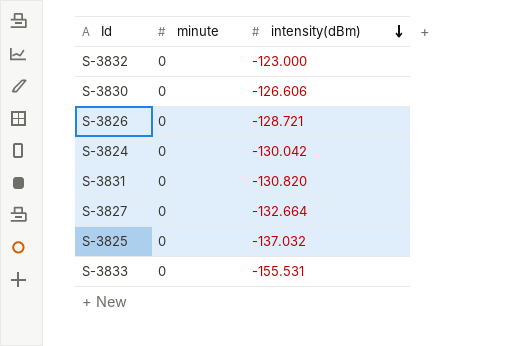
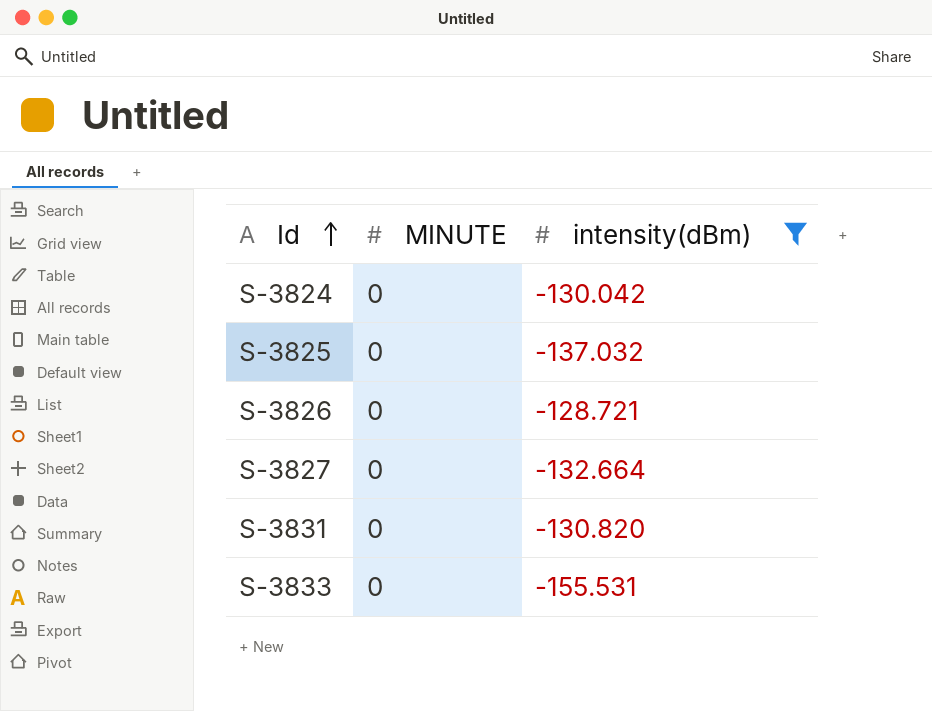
filter: none -> intensity(dBm) <= -128.721
row order: intensity(dBm) descending -> Id ascending
column name: minute -> MINUTE

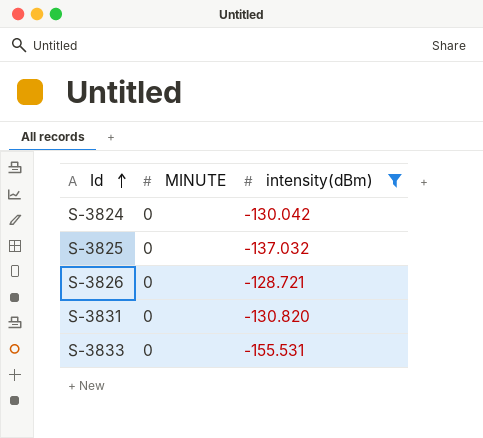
row S-3827: 0 | -132.664 -> none

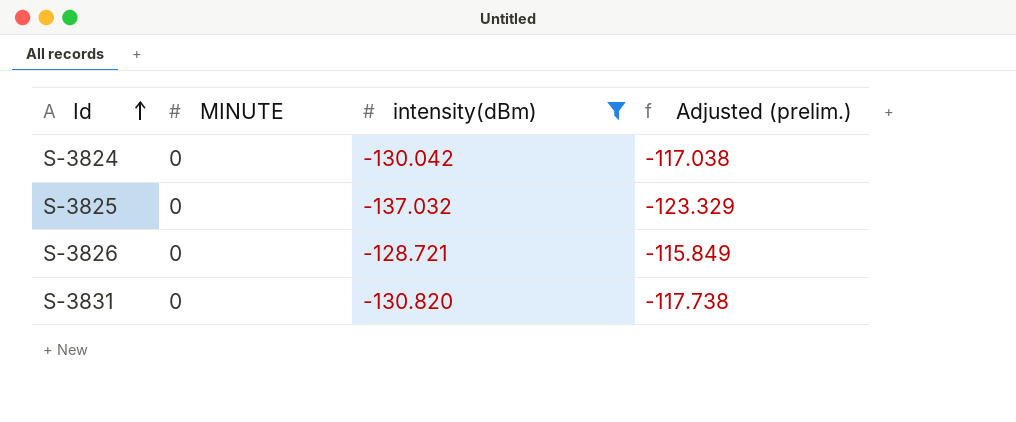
column Adjusted (prelim.) | formula: none -> [intensity(dBm)] * 0.9
row S-3833: 0 | -155.531 -> none

